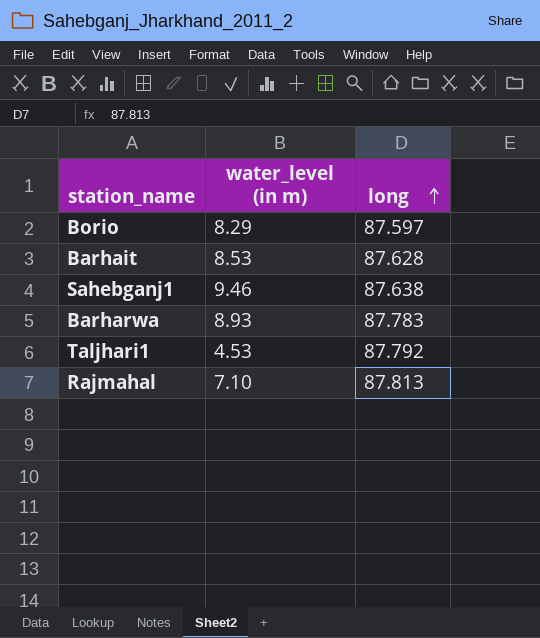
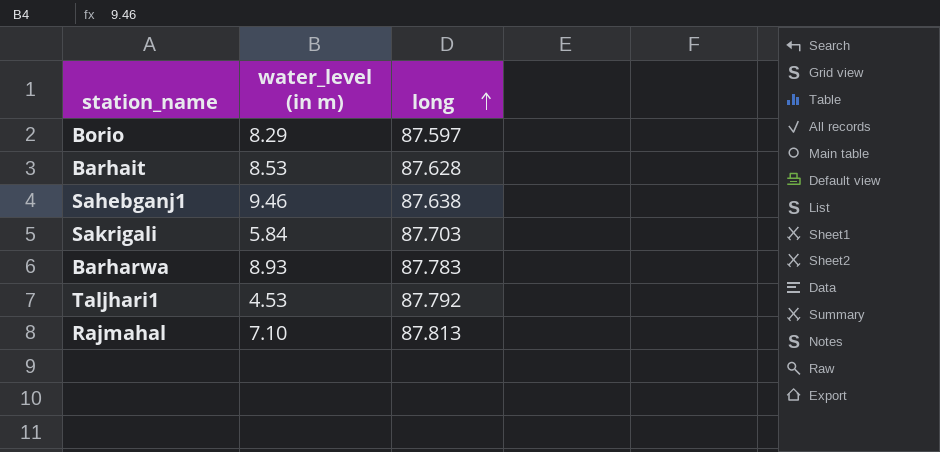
row Sakrigali: none -> 5.84 | 87.703

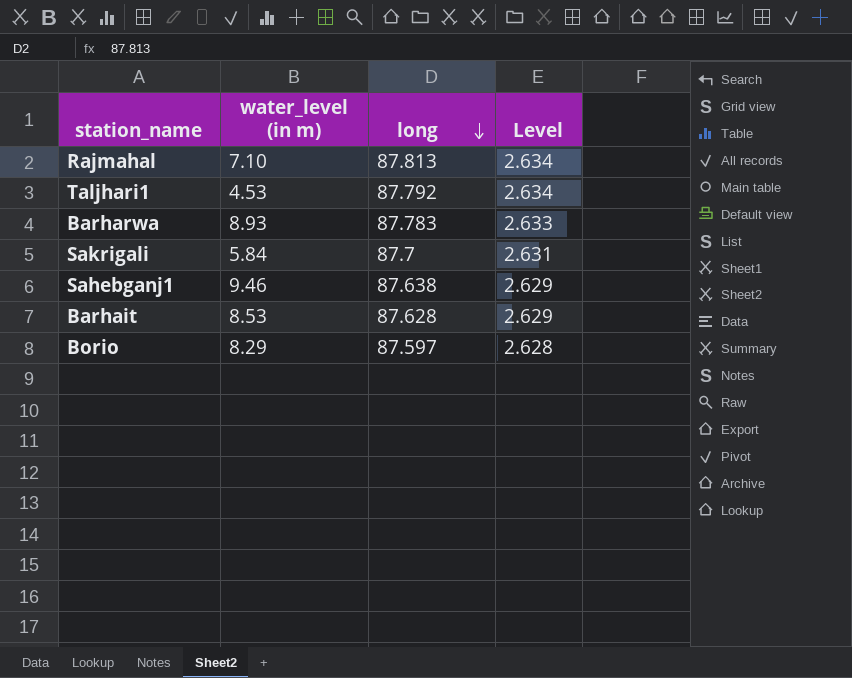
row order: long ascending -> long descending
column Level | formula: none -> [long] * 0.03
Sakrigali | long: 87.703 -> 87.7

